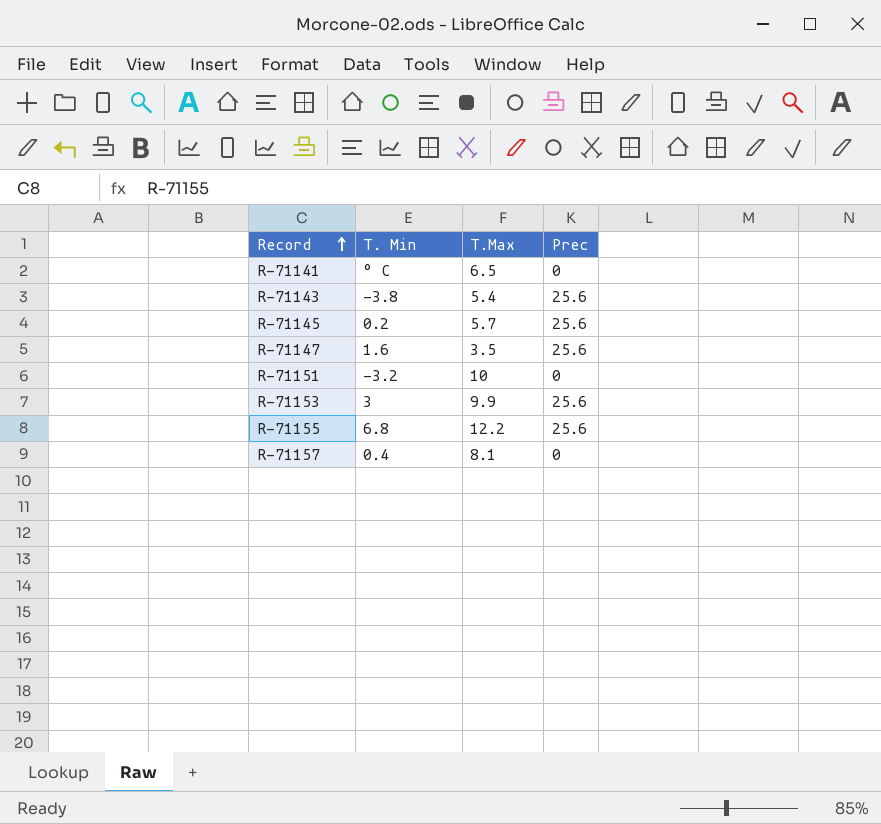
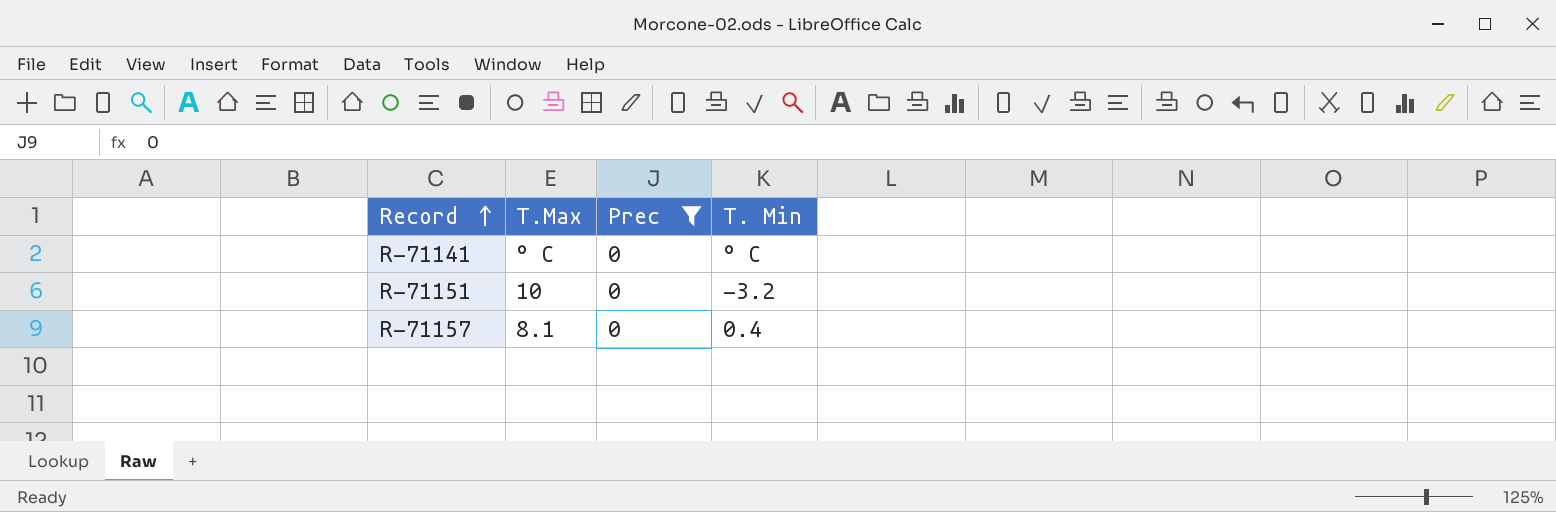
filter: none -> Prec = 0
column T. Min | position: 2 -> 4
R-71141 | T.Max: 6.5 -> ° C

